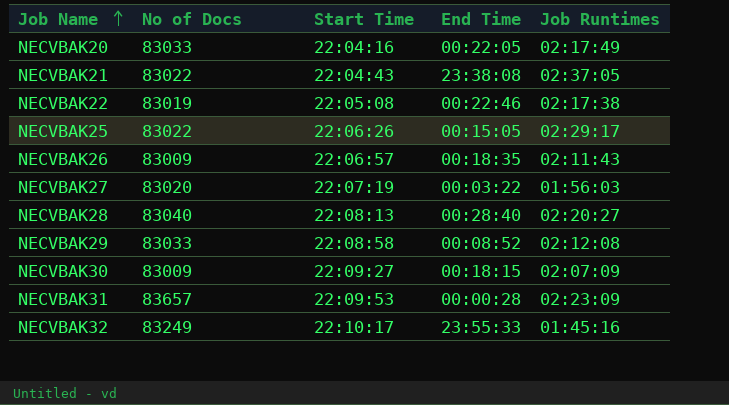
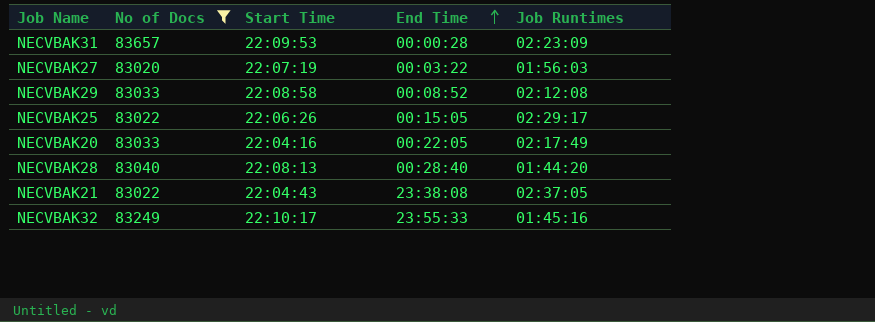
filter: none -> No of Docs >= 83020
row order: Job Name ascending -> End Time ascending
NECVBAK28 | Job Runtimes: 02:20:27 -> 01:44:20

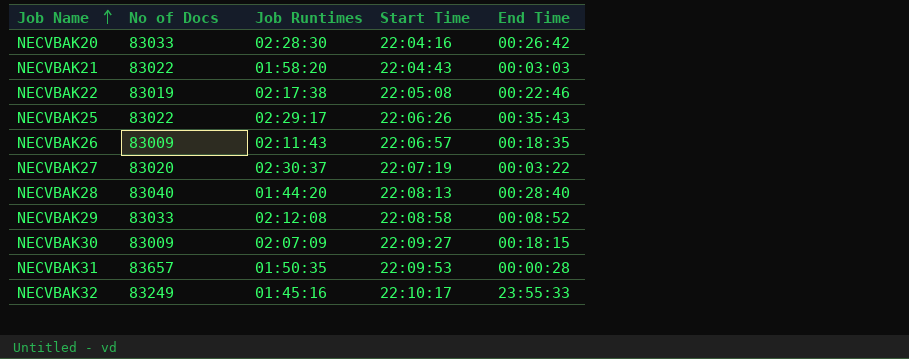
filter: No of Docs >= 83020 -> none
row order: End Time ascending -> Job Name ascending
column Job Runtimes | position: 5 -> 3
NECVBAK20 | Job Runtimes: 02:17:49 -> 02:28:30
NECVBAK20 | End Time: 00:22:05 -> 00:26:42
NECVBAK21 | Job Runtimes: 02:37:05 -> 01:58:20
NECVBAK21 | End Time: 23:38:08 -> 00:03:03
NECVBAK25 | End Time: 00:15:05 -> 00:35:43
NECVBAK27 | Job Runtimes: 01:56:03 -> 02:30:37
NECVBAK31 | Job Runtimes: 02:23:09 -> 01:50:35

